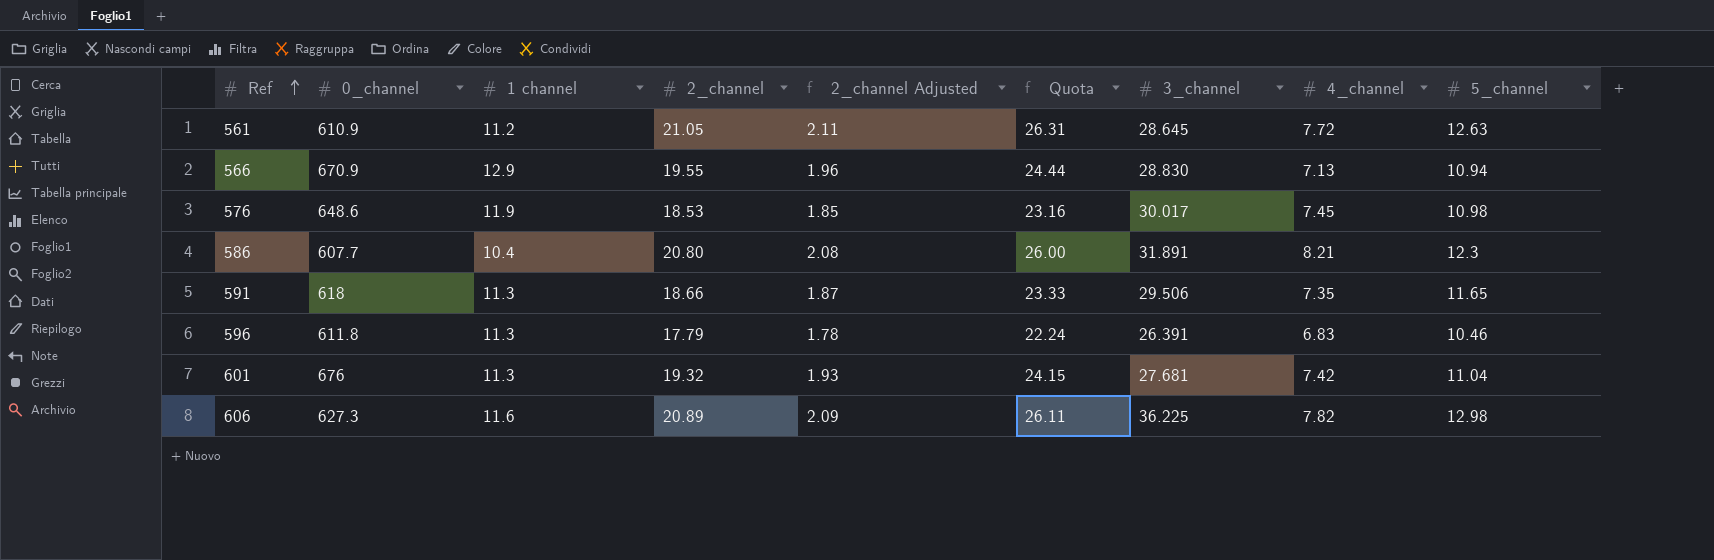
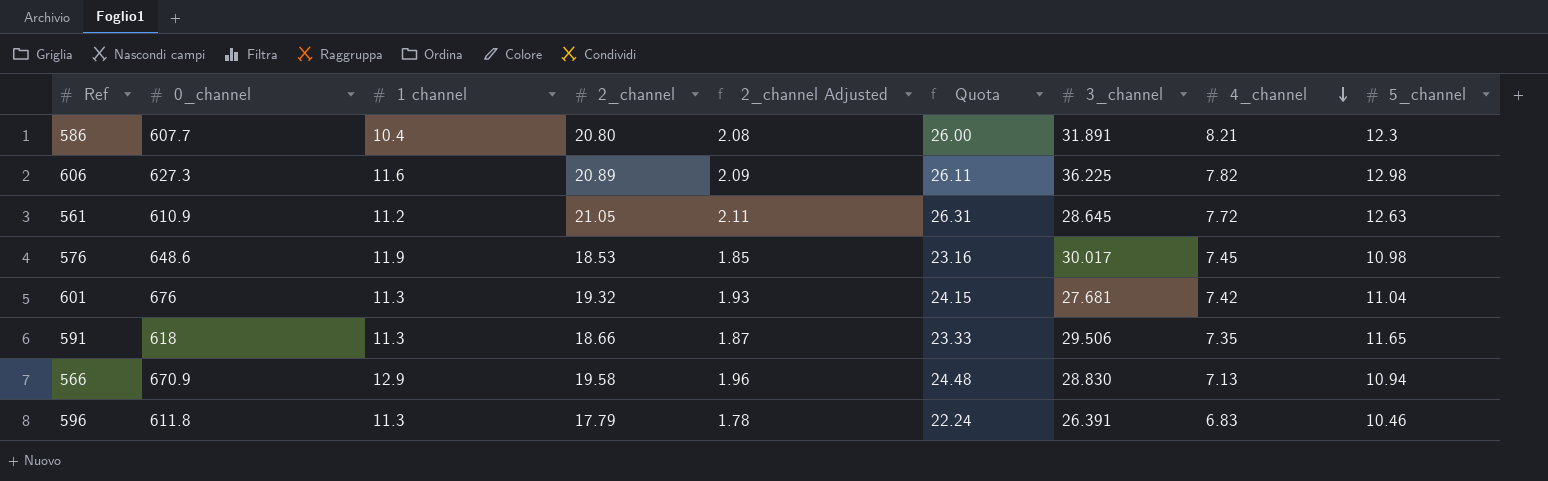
row order: Ref ascending -> 4_channel descending
566 | 2_channel: 19.55 -> 19.58
566 | Quota: 24.44 -> 24.48

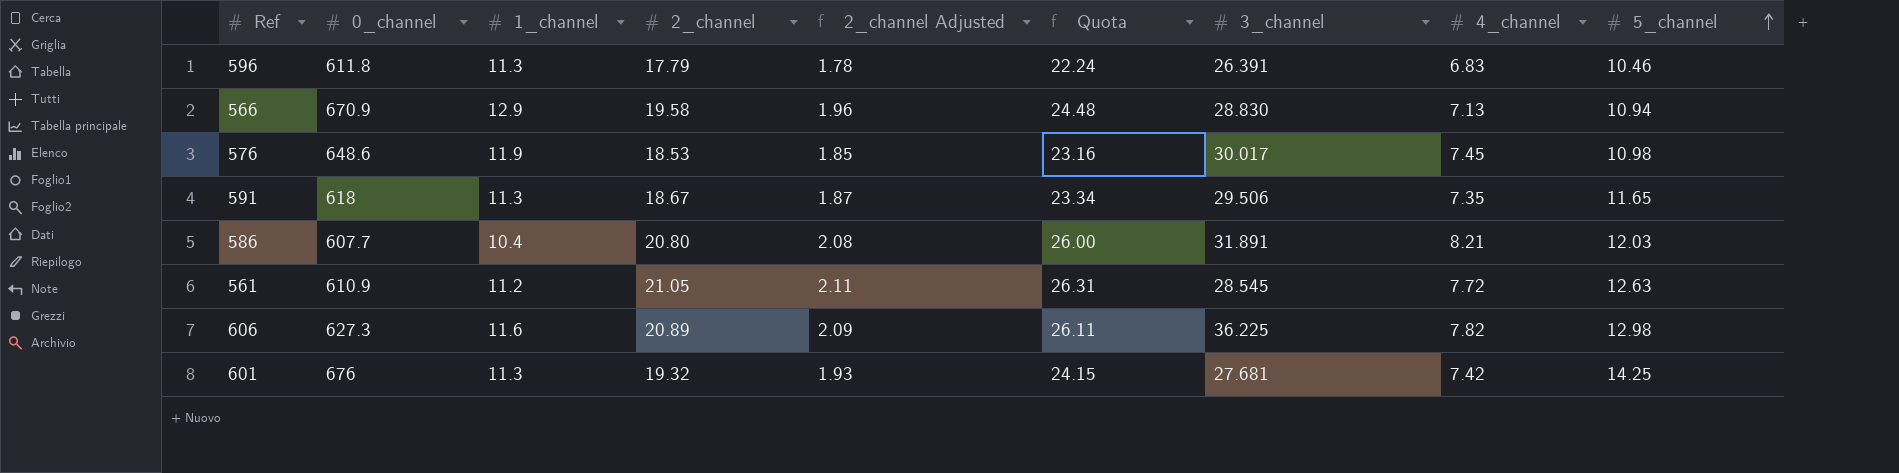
row order: 4_channel descending -> 5_channel ascending
column name: 1 channel -> 1_channel
591 | 2_channel: 18.66 -> 18.67
591 | Quota: 23.33 -> 23.34
586 | 5_channel: 12.3 -> 12.03
561 | 3_channel: 28.645 -> 28.545
601 | 5_channel: 11.04 -> 14.25

